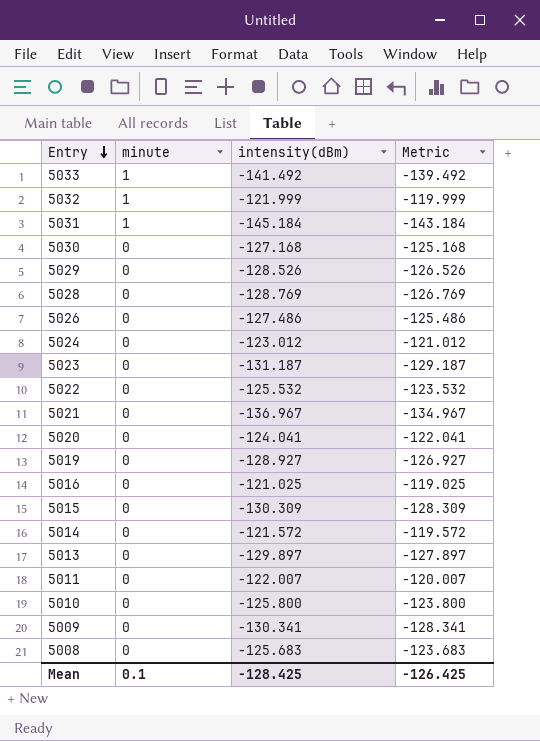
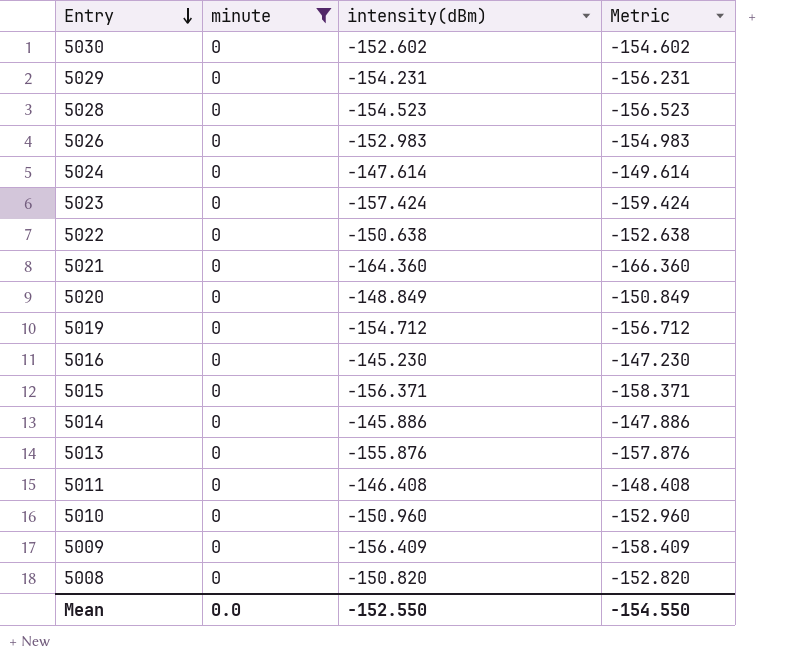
filter: none -> minute = 0
column Metric | formula: [intensity(dBm)] + 2 -> [intensity(dBm)] - 2
5030 | intensity(dBm): -127.168 -> -152.602
5029 | intensity(dBm): -128.526 -> -154.231
5028 | intensity(dBm): -128.769 -> -154.523
5026 | intensity(dBm): -127.486 -> -152.983
5024 | intensity(dBm): -123.012 -> -147.614
5023 | intensity(dBm): -131.187 -> -157.424
5022 | intensity(dBm): -125.532 -> -150.638
5021 | intensity(dBm): -136.967 -> -164.360
5020 | intensity(dBm): -124.041 -> -148.849
5019 | intensity(dBm): -128.927 -> -154.712
5016 | intensity(dBm): -121.025 -> -145.230
5015 | intensity(dBm): -130.309 -> -156.371
5014 | intensity(dBm): -121.572 -> -145.886
5013 | intensity(dBm): -129.897 -> -155.876
5011 | intensity(dBm): -122.007 -> -146.408
5010 | intensity(dBm): -125.800 -> -150.960
5009 | intensity(dBm): -130.341 -> -156.409
5008 | intensity(dBm): -125.683 -> -150.820
Mean | minute: 0.1 -> 0.0
Mean | intensity(dBm): -128.425 -> -152.550
Mean | Metric: -126.425 -> -154.550

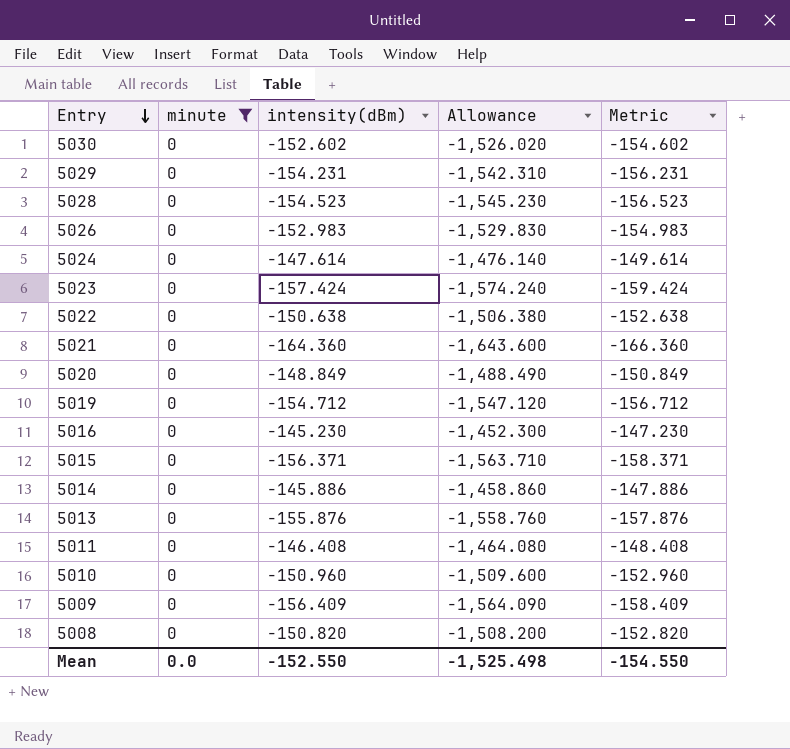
column Allowance | formula: none -> [intensity(dBm)] * 10

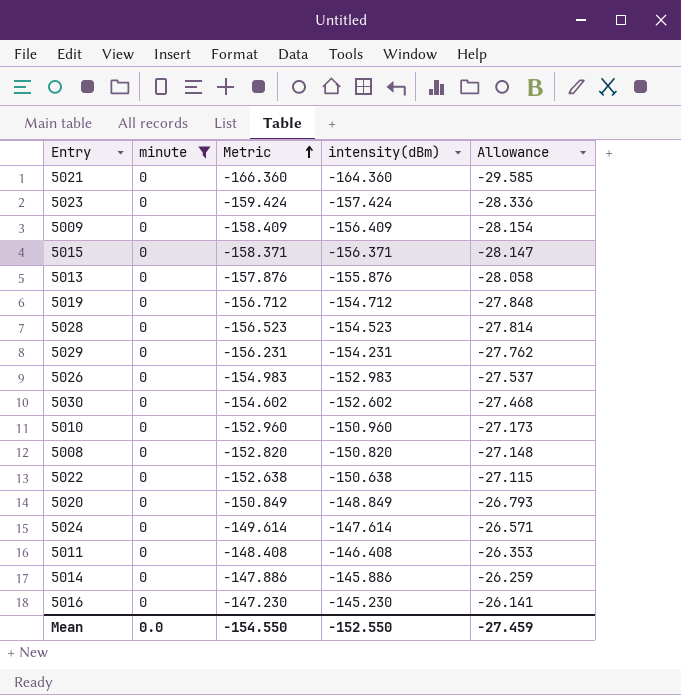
row order: Entry descending -> Metric ascending
column Metric | position: 5 -> 3
column Allowance | formula: [intensity(dBm)] * 10 -> [intensity(dBm)] * 0.18
Mean | Allowance: -1,525.498 -> -27.459

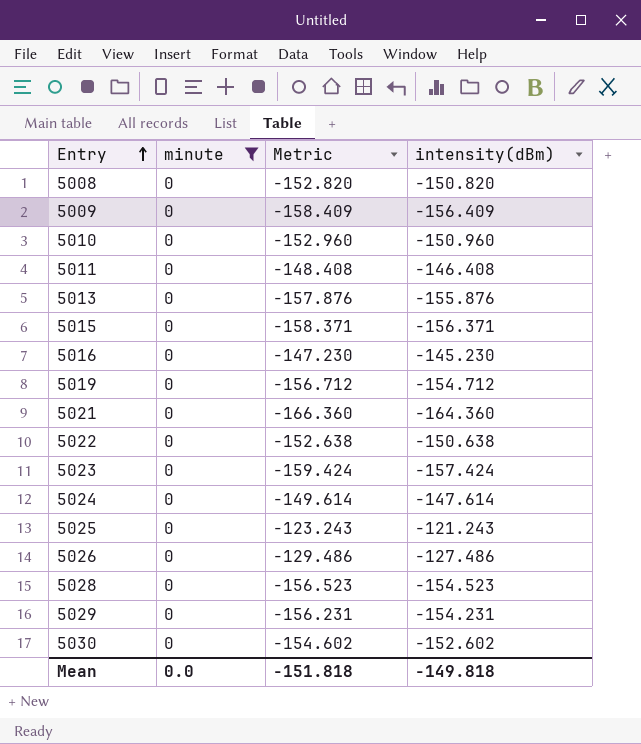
row order: Metric ascending -> Entry ascending
column Allowance | formula: [intensity(dBm)] * 0.18 -> none
row 5020: 0 | -150.849 | -148.849 | -26.793 -> none
row 5014: 0 | -147.886 | -145.886 | -26.259 -> none
row 5025: none -> 0 | -123.243 | -121.243
5026 | Metric: -154.983 -> -129.486
5026 | intensity(dBm): -152.983 -> -127.486
Mean | Metric: -154.550 -> -151.818
Mean | intensity(dBm): -152.550 -> -149.818

